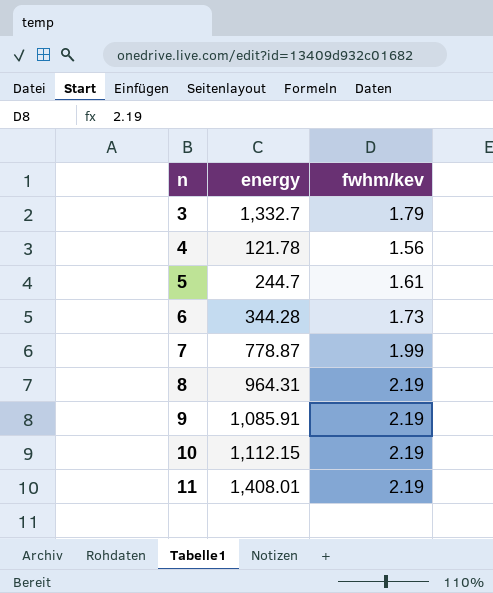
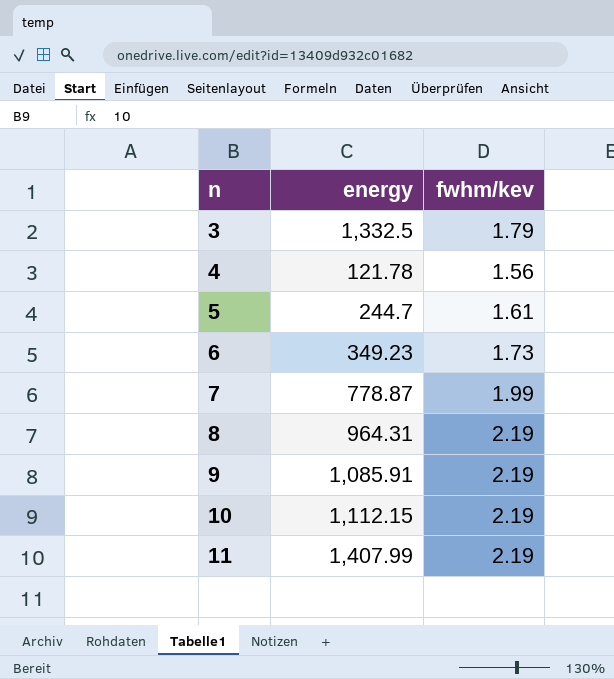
3 | energy: 1,332.7 -> 1,332.5
6 | energy: 344.28 -> 349.23
11 | energy: 1,408.01 -> 1,407.99

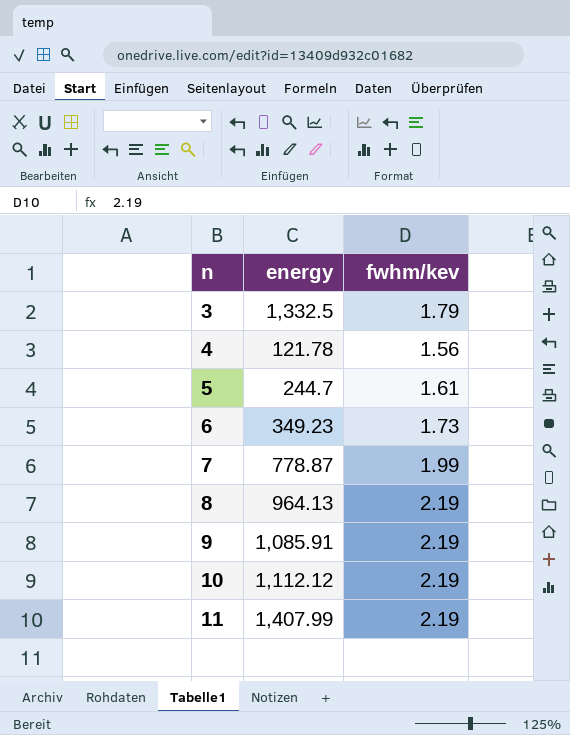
8 | energy: 964.31 -> 964.13
10 | energy: 1,112.15 -> 1,112.12

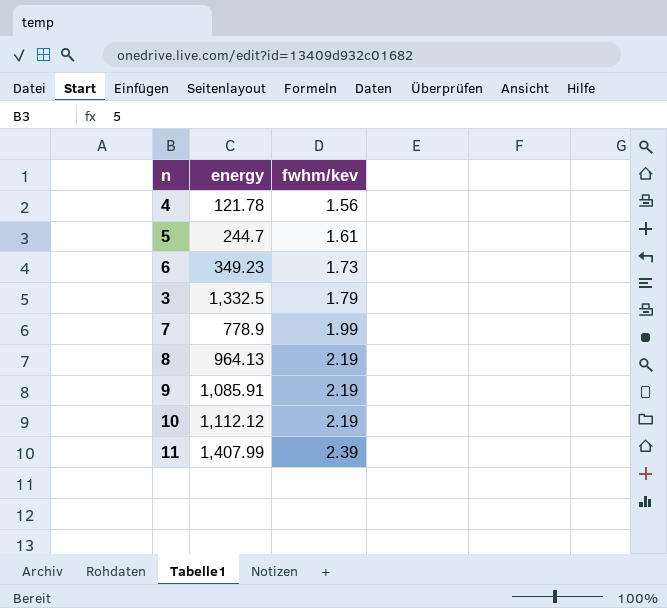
row order: n ascending -> fwhm/kev ascending
7 | energy: 778.87 -> 778.9
11 | fwhm/kev: 2.19 -> 2.39

